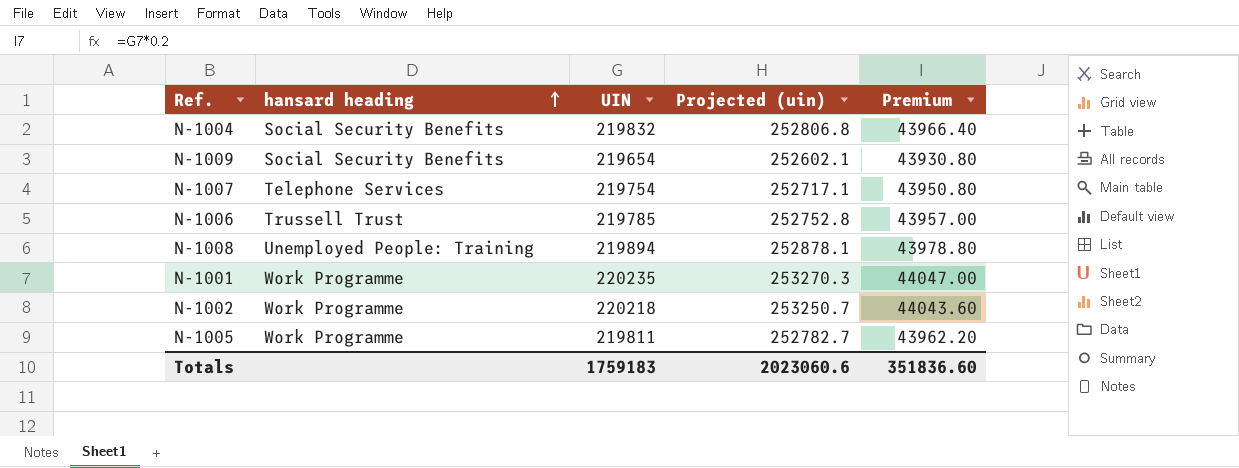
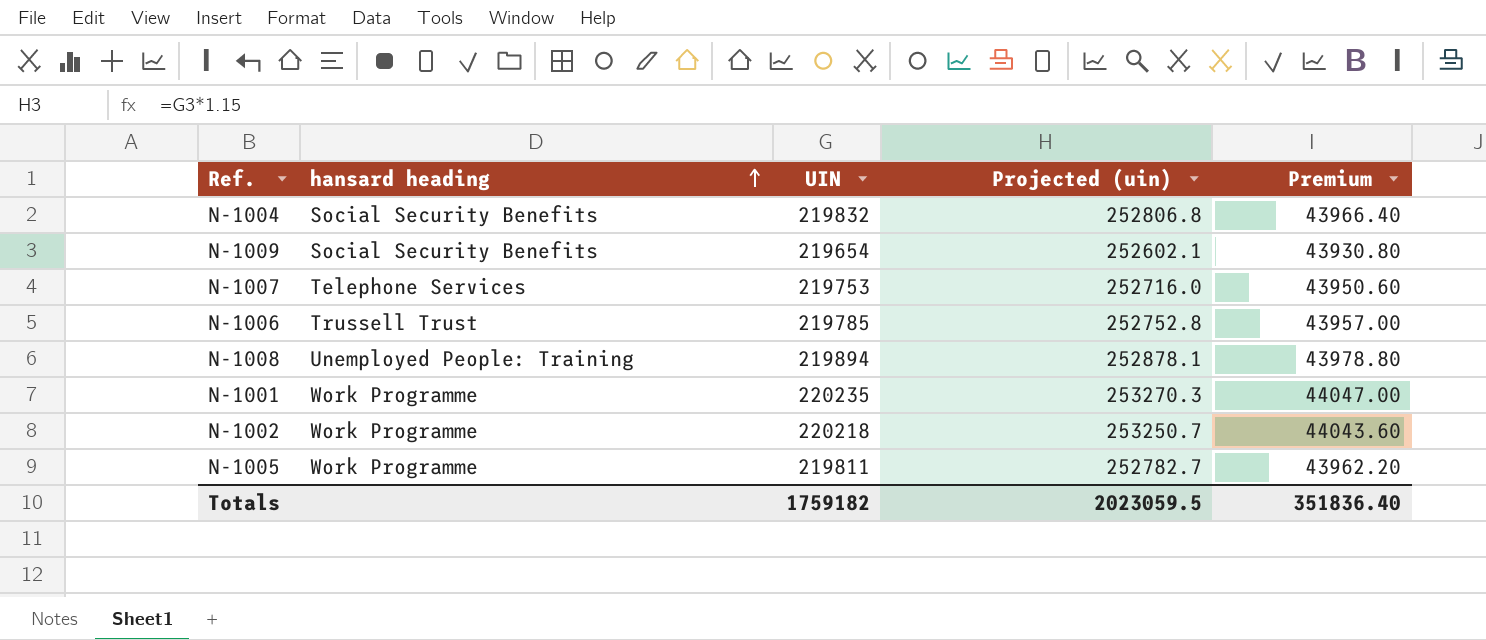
N-1007 | UIN: 219754 -> 219753
N-1007 | Projected (uin): 252717.1 -> 252716.0
N-1007 | Premium: 43950.80 -> 43950.60
Totals | UIN: 1759183 -> 1759182
Totals | Projected (uin): 2023060.6 -> 2023059.5
Totals | Premium: 351836.60 -> 351836.40

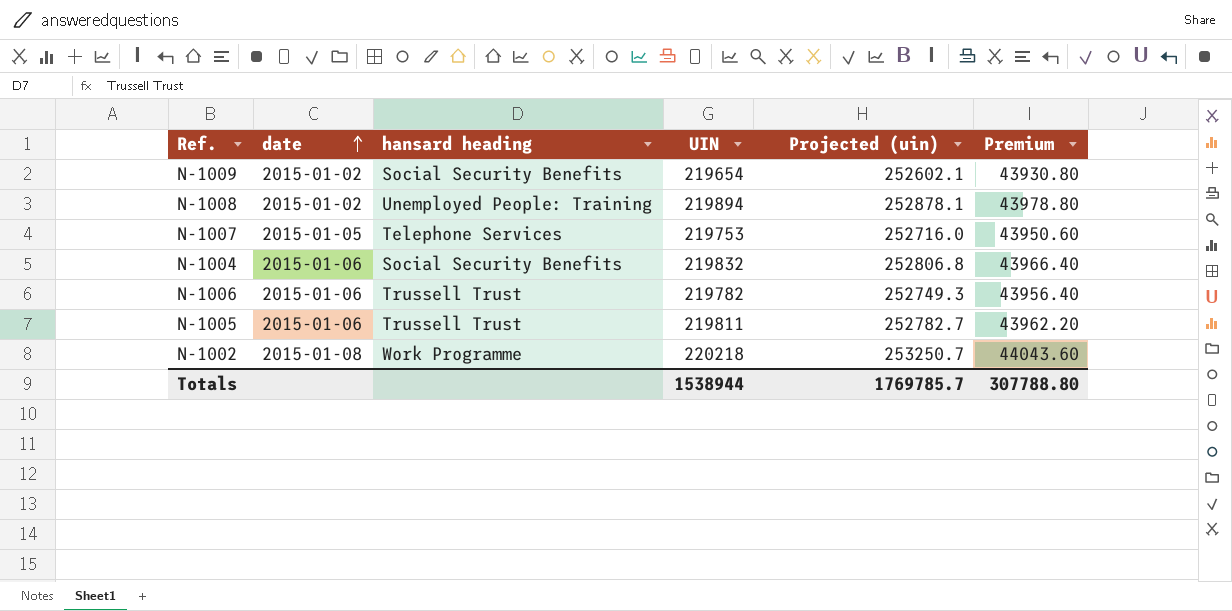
row order: hansard heading ascending -> date ascending
column date | position: none -> 2
row N-1001: Work Programme | 220235 | 253270.3 | 44047.00 -> none
N-1006 | UIN: 219785 -> 219782
N-1006 | Projected (uin): 252752.8 -> 252749.3
N-1006 | Premium: 43957.00 -> 43956.40
N-1005 | hansard heading: Work Programme -> Trussell Trust
Totals | UIN: 1759182 -> 1538944
Totals | Projected (uin): 2023059.5 -> 1769785.7
Totals | Premium: 351836.40 -> 307788.80

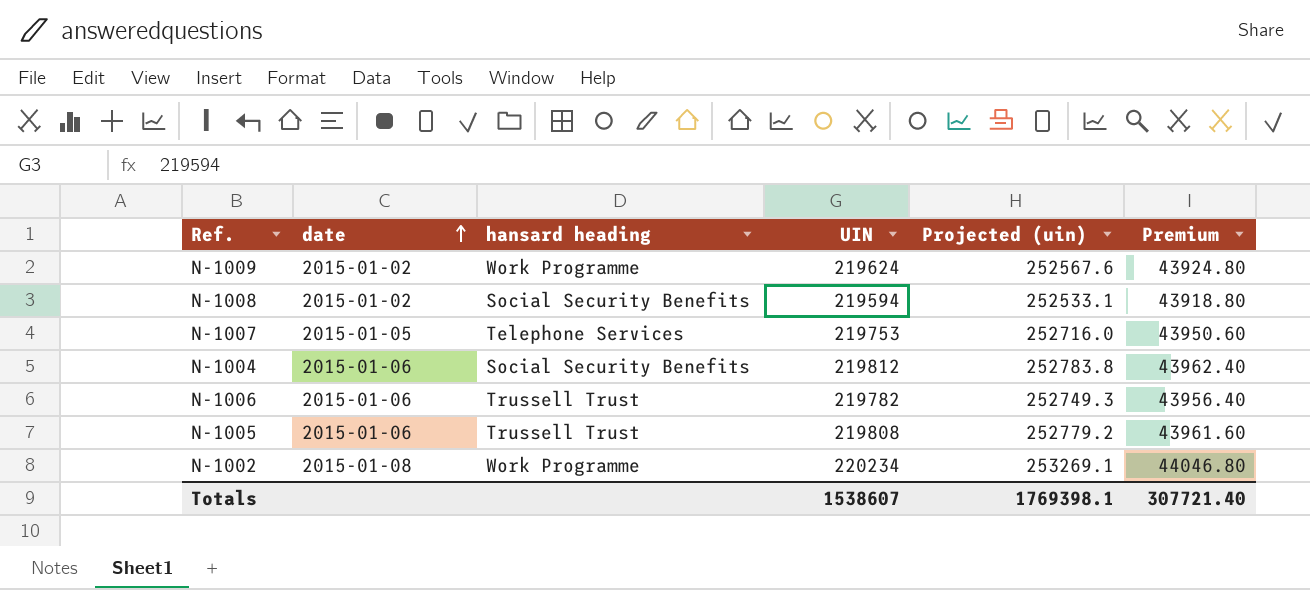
N-1009 | hansard heading: Social Security Benefits -> Work Programme
N-1009 | UIN: 219654 -> 219624
N-1009 | Projected (uin): 252602.1 -> 252567.6
N-1009 | Premium: 43930.80 -> 43924.80
N-1008 | hansard heading: Unemployed People: Training -> Social Security Benefits
N-1008 | UIN: 219894 -> 219594
N-1008 | Projected (uin): 252878.1 -> 252533.1
N-1008 | Premium: 43978.80 -> 43918.80
N-1004 | UIN: 219832 -> 219812
N-1004 | Projected (uin): 252806.8 -> 252783.8
N-1004 | Premium: 43966.40 -> 43962.40
N-1005 | UIN: 219811 -> 219808
N-1005 | Projected (uin): 252782.7 -> 252779.2
N-1005 | Premium: 43962.20 -> 43961.60
N-1002 | UIN: 220218 -> 220234
N-1002 | Projected (uin): 253250.7 -> 253269.1
N-1002 | Premium: 44043.60 -> 44046.80
Totals | UIN: 1538944 -> 1538607
Totals | Projected (uin): 1769785.7 -> 1769398.1
Totals | Premium: 307788.80 -> 307721.40

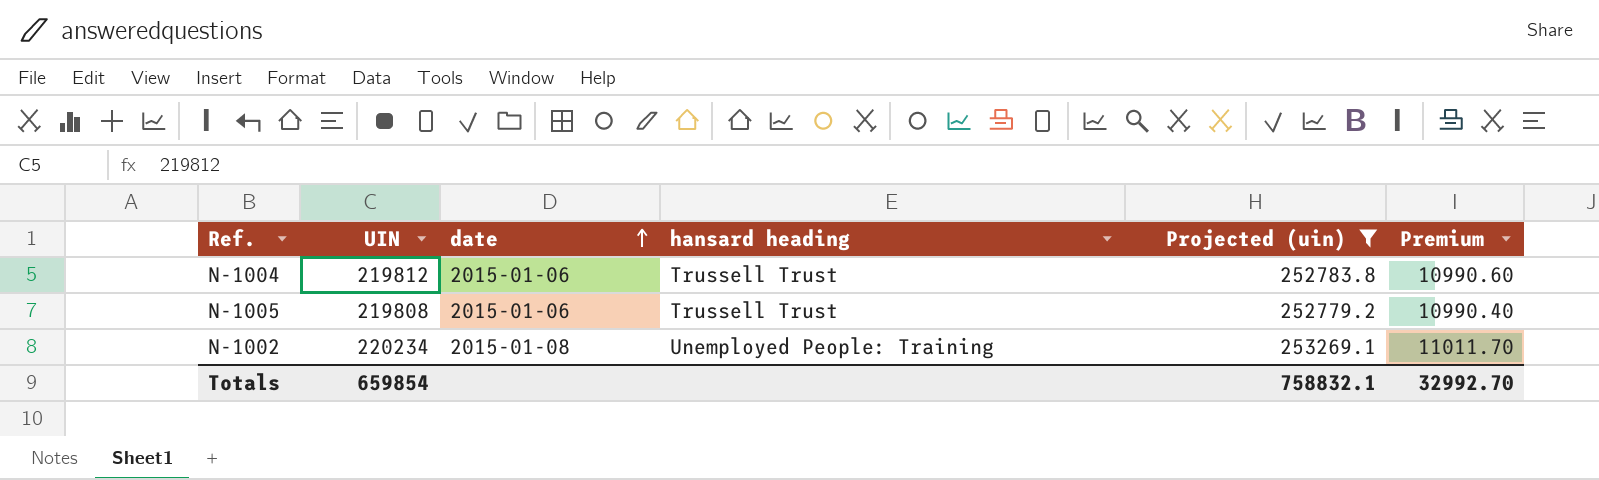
filter: none -> Projected (uin) >= 252779.2
column UIN | position: 4 -> 2
column Premium | formula: [UIN] * 0.2 -> [UIN] * 0.05
N-1004 | hansard heading: Social Security Benefits -> Trussell Trust
N-1002 | hansard heading: Work Programme -> Unemployed People: Training
Totals | UIN: 1538607 -> 659854
Totals | Projected (uin): 1769398.1 -> 758832.1
Totals | Premium: 307721.40 -> 32992.70

